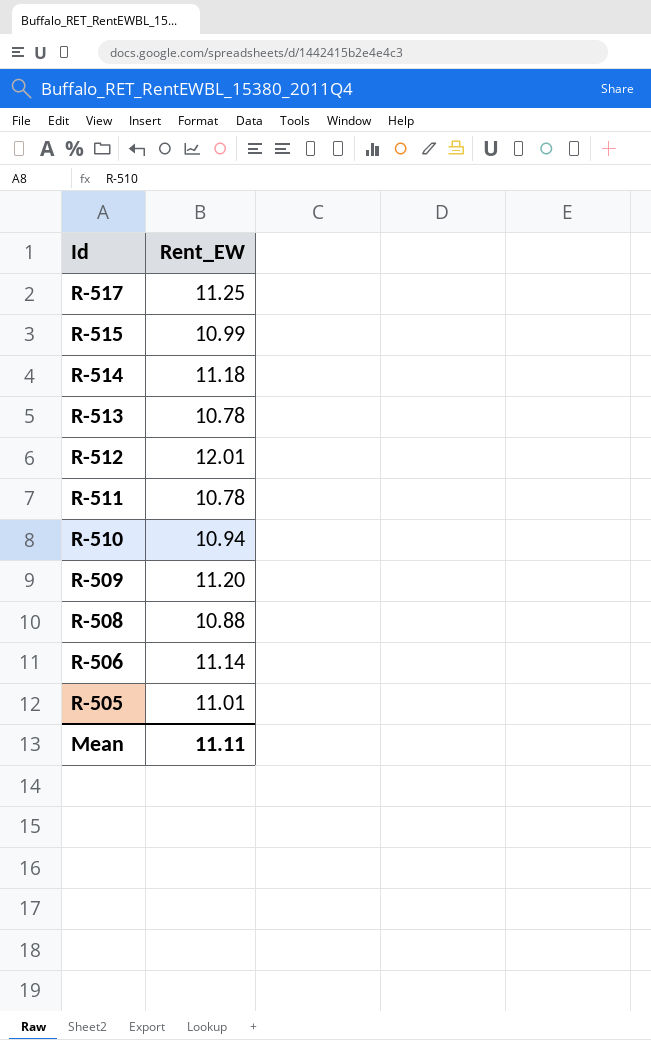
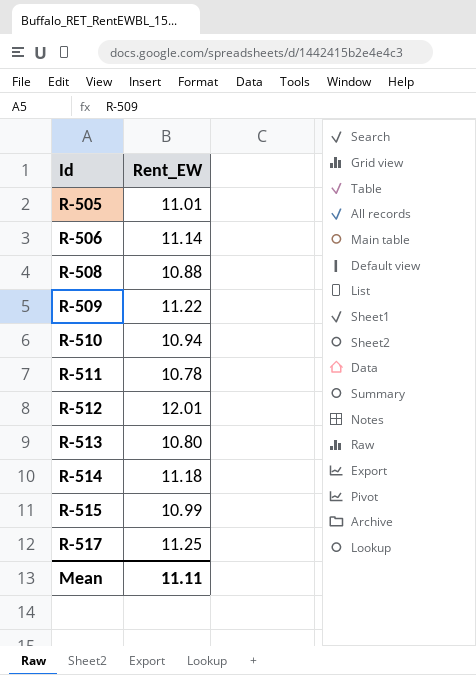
row order: Id descending -> Id ascending
R-509 | Rent_EW: 11.20 -> 11.22
R-513 | Rent_EW: 10.78 -> 10.80

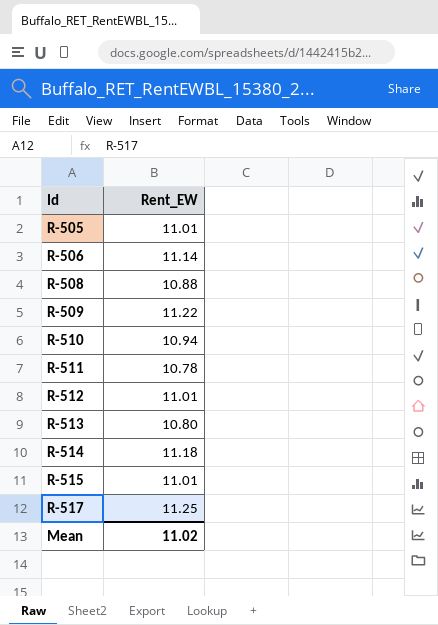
R-512 | Rent_EW: 12.01 -> 11.01
R-515 | Rent_EW: 10.99 -> 11.01
Mean | Rent_EW: 11.11 -> 11.02

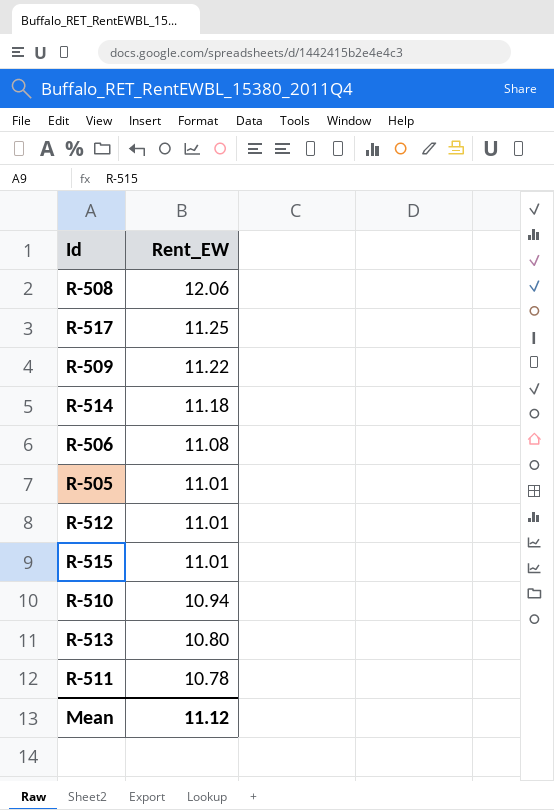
row order: Id ascending -> Rent_EW descending
R-508 | Rent_EW: 10.88 -> 12.06
R-506 | Rent_EW: 11.14 -> 11.08
Mean | Rent_EW: 11.02 -> 11.12

